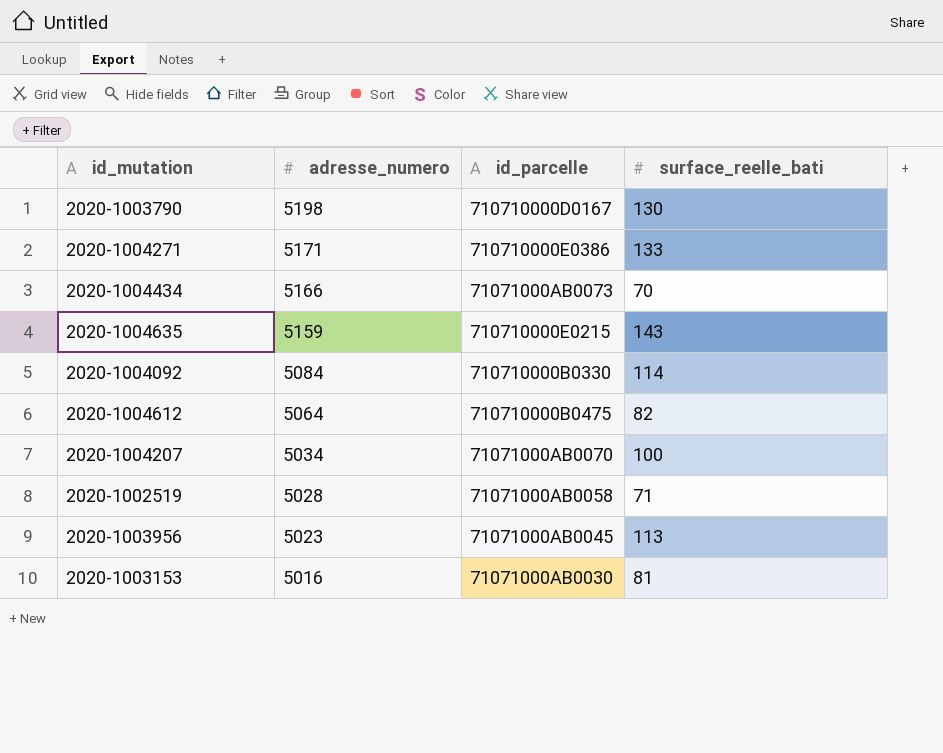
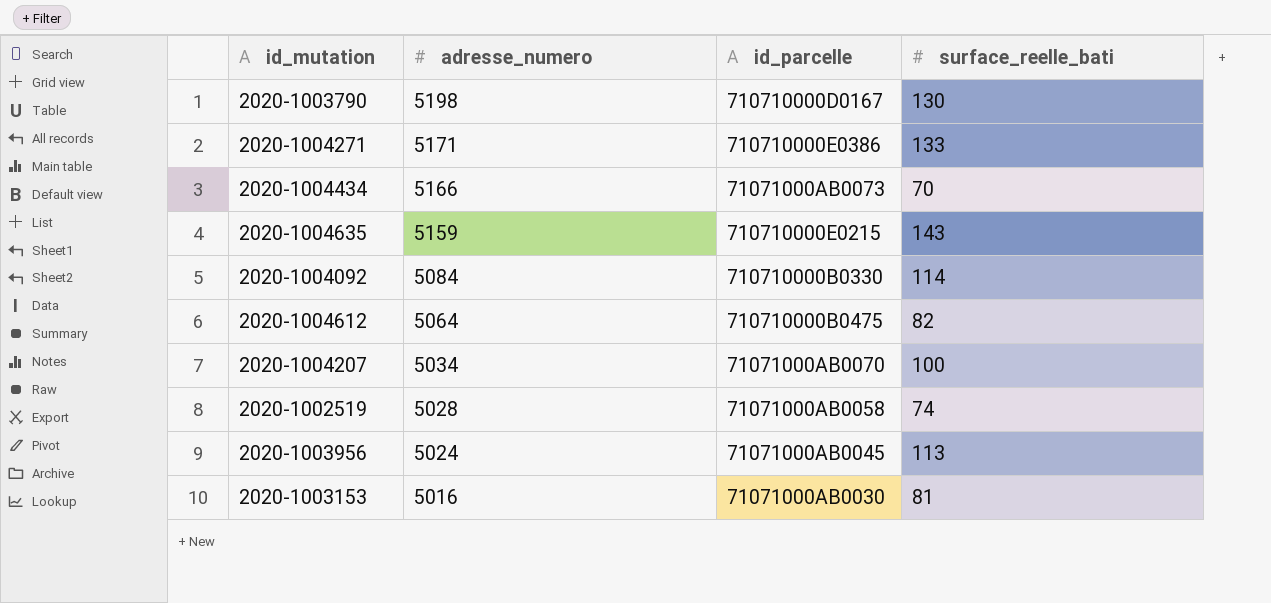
2020-1002519 | surface_reelle_bati: 71 -> 74
2020-1003956 | adresse_numero: 5023 -> 5024

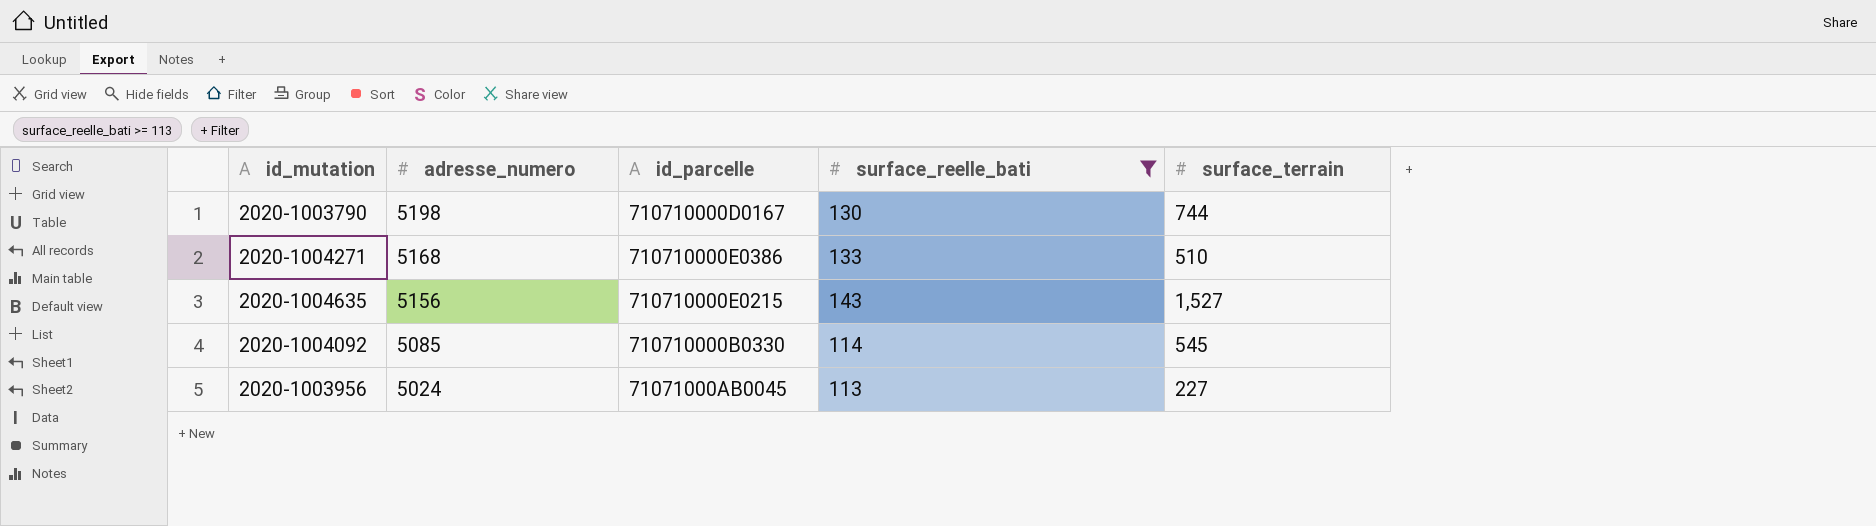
filter: none -> surface_reelle_bati >= 113
column surface_terrain | position: none -> 5
2020-1004271 | adresse_numero: 5171 -> 5168
2020-1004635 | adresse_numero: 5159 -> 5156
2020-1004092 | adresse_numero: 5084 -> 5085

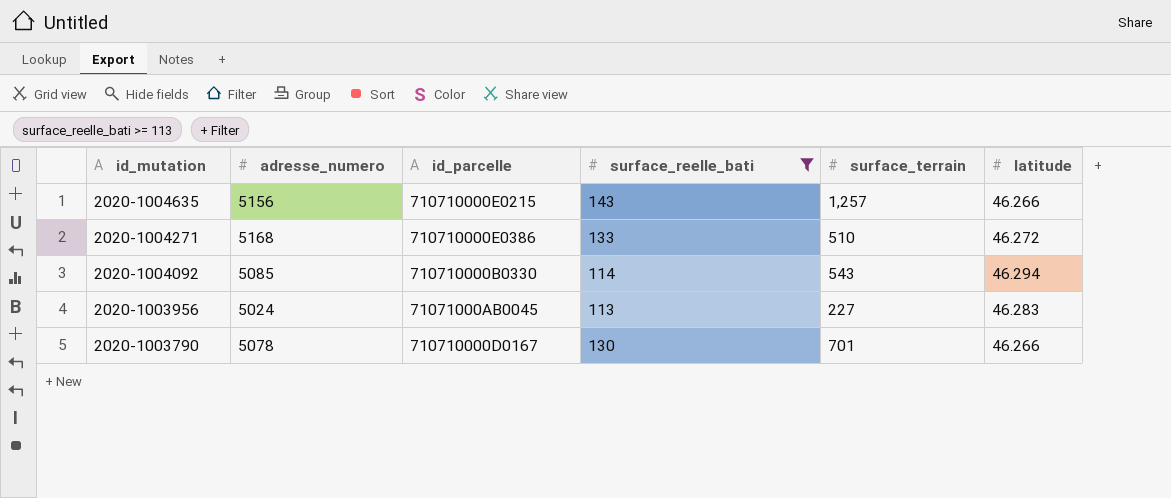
row order: adresse_numero descending -> id_mutation descending
column latitude | position: none -> 6
2020-1004635 | surface_terrain: 1,527 -> 1,257
2020-1004092 | surface_terrain: 545 -> 543
2020-1003790 | adresse_numero: 5198 -> 5078
2020-1003790 | surface_terrain: 744 -> 701

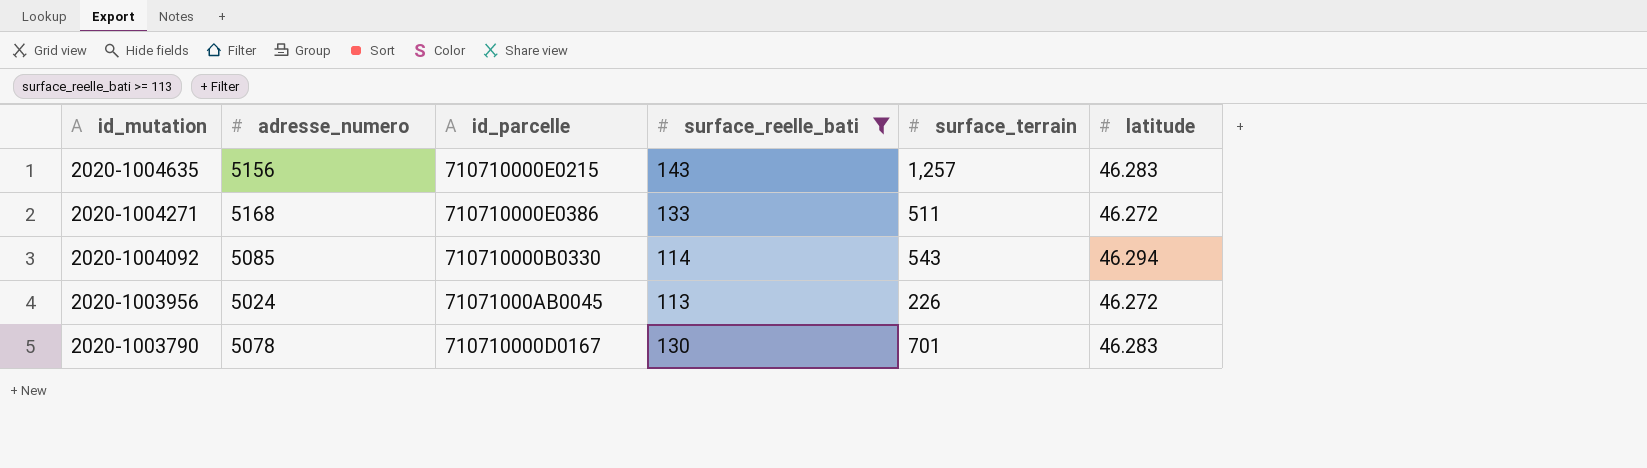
2020-1004635 | latitude: 46.266 -> 46.283
2020-1004271 | surface_terrain: 510 -> 511
2020-1003956 | surface_terrain: 227 -> 226
2020-1003956 | latitude: 46.283 -> 46.272
2020-1003790 | latitude: 46.266 -> 46.283

